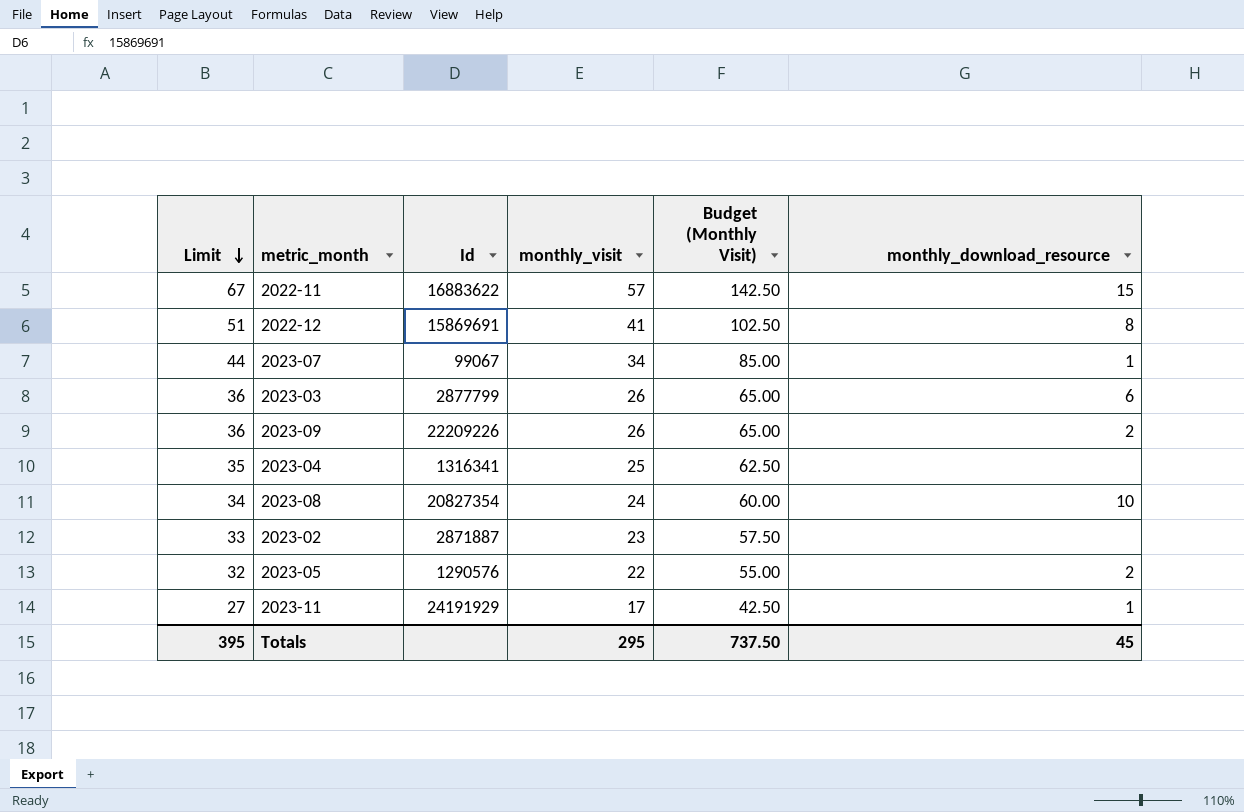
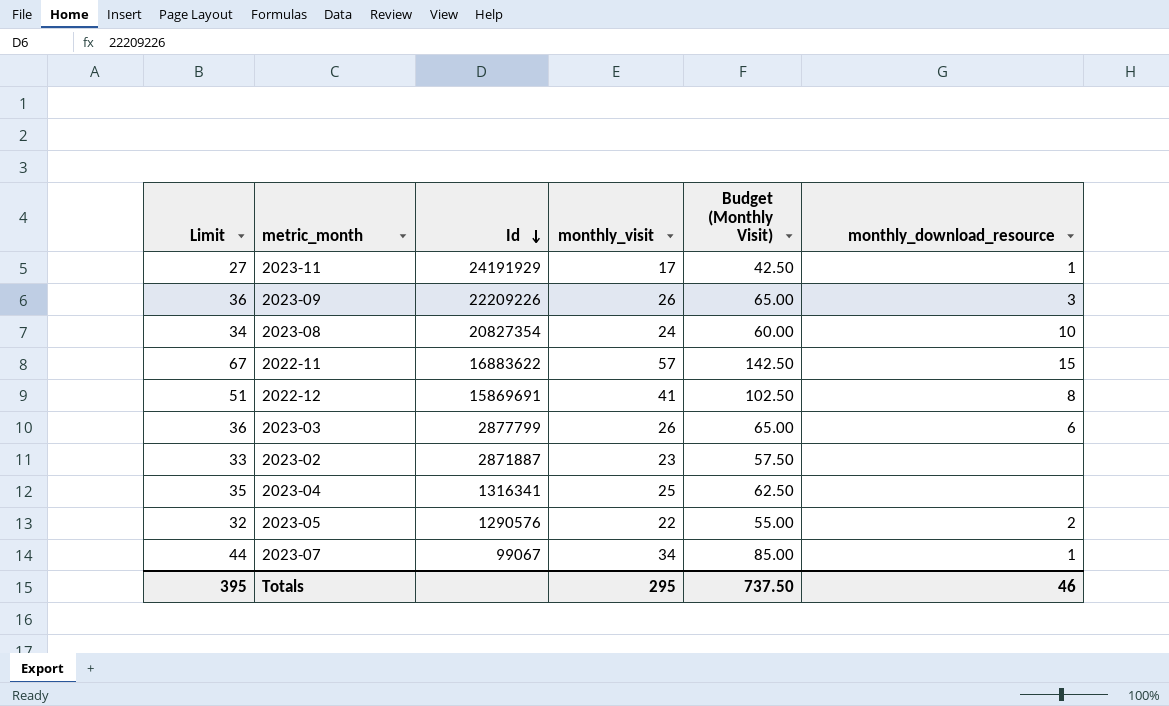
row order: Limit descending -> Id descending
2023-09 | monthly_download_resource: 2 -> 3
Totals | monthly_download_resource: 45 -> 46

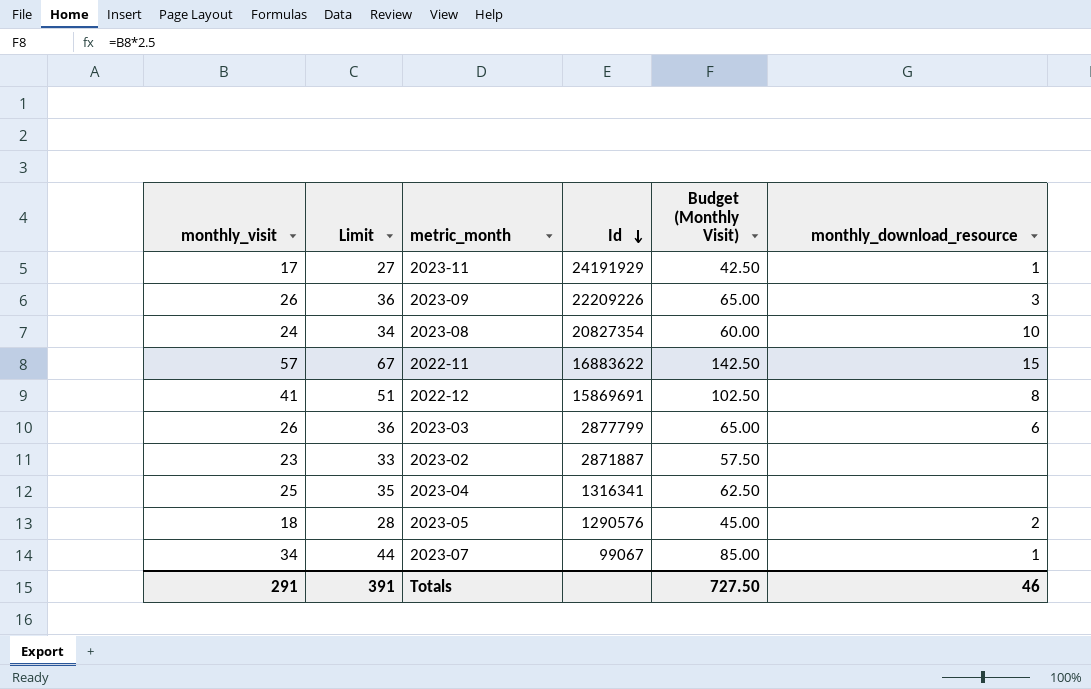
column monthly_visit | position: 4 -> 1
2023-05 | monthly_visit: 22 -> 18
2023-05 | Limit: 32 -> 28
2023-05 | Budget (Monthly Visit): 55.00 -> 45.00
Totals | monthly_visit: 295 -> 291
Totals | Limit: 395 -> 391
Totals | Budget (Monthly Visit): 737.50 -> 727.50

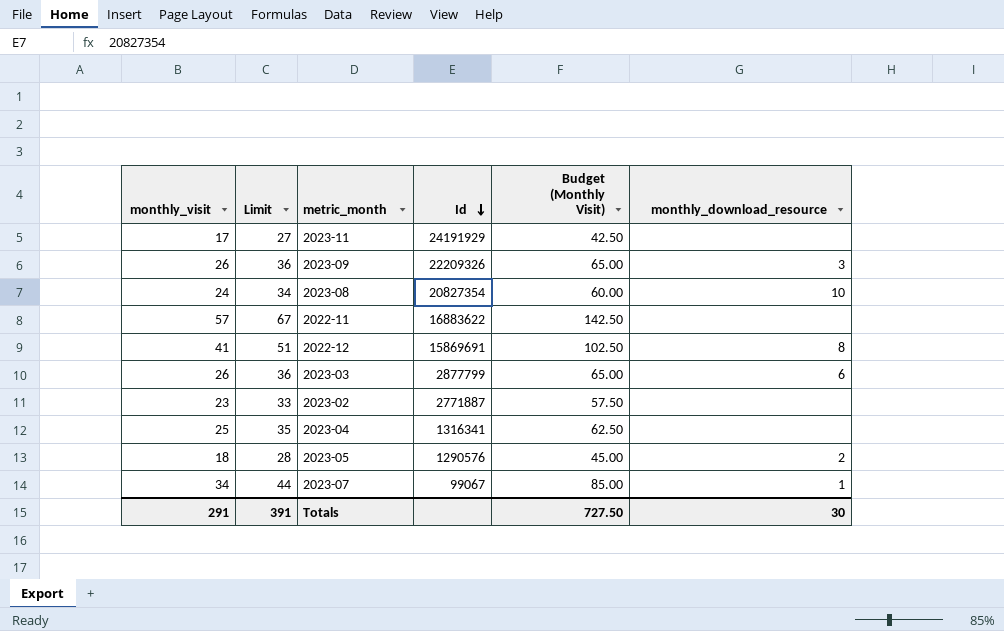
2023-11 | monthly_download_resource: 1 -> none
2023-09 | Id: 22209226 -> 22209326
2022-11 | monthly_download_resource: 15 -> none
2023-02 | Id: 2871887 -> 2771887
Totals | monthly_download_resource: 46 -> 30

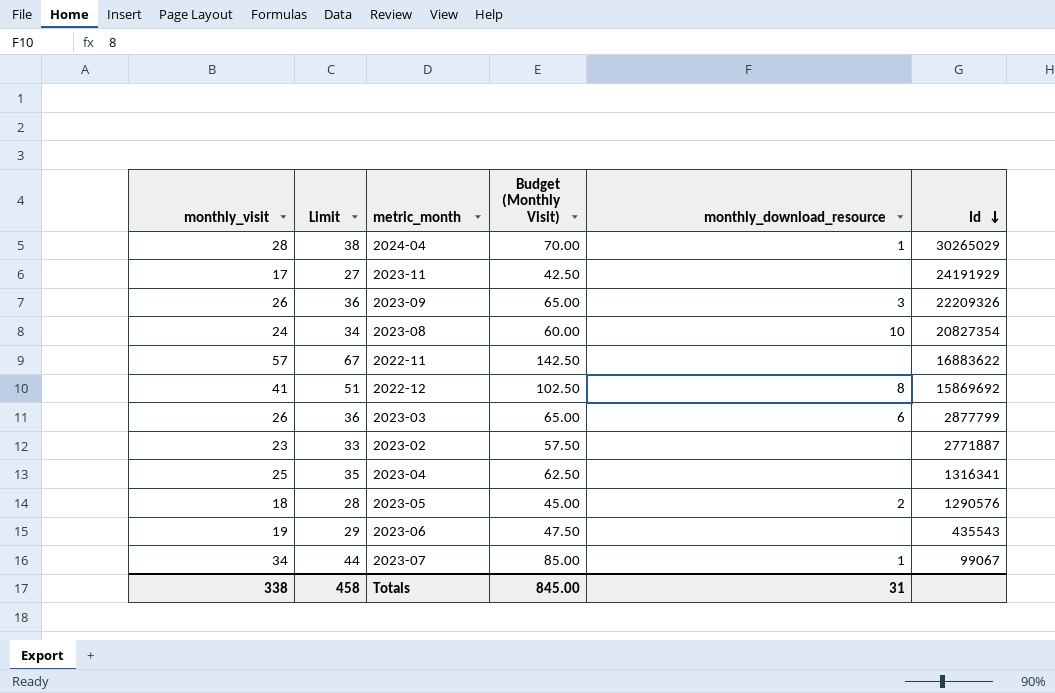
column Id | position: 4 -> 6
row 2024-04: none -> 28 | 38 | 70.00 | 1 | 30265029
2022-12 | Id: 15869691 -> 15869692
row 2023-06: none -> 19 | 29 | 47.50 | none | 435543
Totals | monthly_visit: 291 -> 338
Totals | Limit: 391 -> 458
Totals | Budget (Monthly Visit): 727.50 -> 845.00
Totals | monthly_download_resource: 30 -> 31

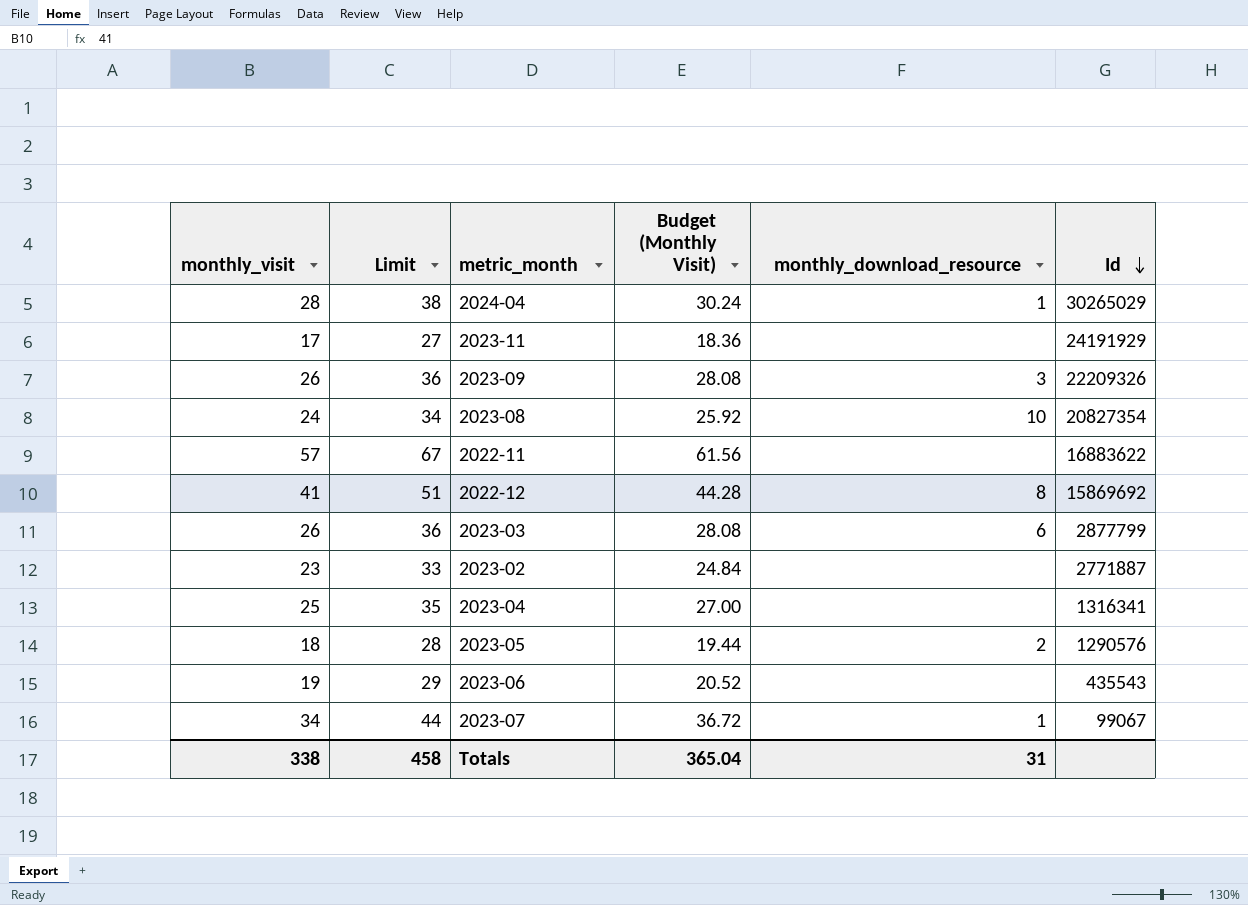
column Budget (Monthly Visit) | formula: [monthly_visit] * 2.5 -> [monthly_visit] * 1.08
Totals | Budget (Monthly Visit): 845.00 -> 365.04

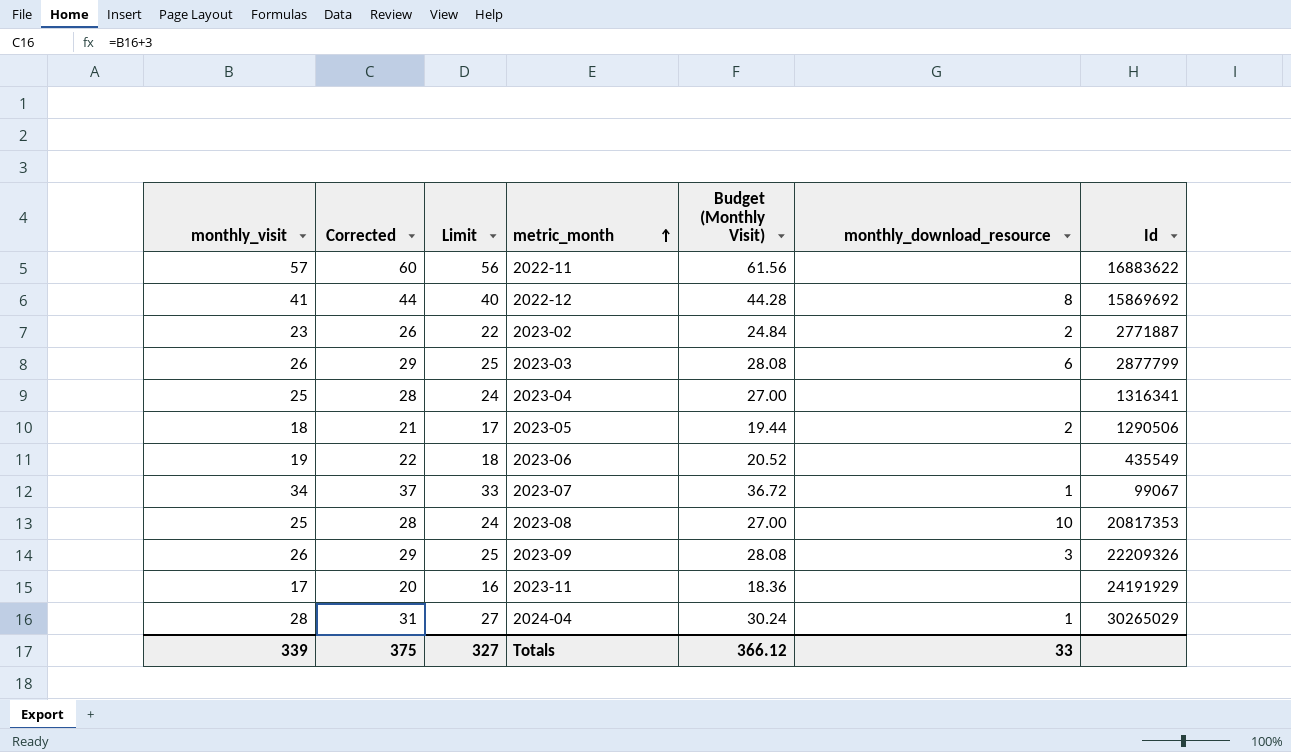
row order: Id descending -> metric_month ascending
column Corrected | formula: none -> [monthly_visit] + 3
column Limit | formula: [monthly_visit] + 10 -> [monthly_visit] - 1
2023-02 | monthly_download_resource: none -> 2
2023-05 | Id: 1290576 -> 1290506
2023-06 | Id: 435543 -> 435549
2023-08 | monthly_visit: 24 -> 25
2023-08 | Budget (Monthly Visit): 25.92 -> 27.00
2023-08 | Id: 20827354 -> 20817353
Totals | monthly_visit: 338 -> 339
Totals | Limit: 458 -> 327
Totals | Budget (Monthly Visit): 365.04 -> 366.12
Totals | monthly_download_resource: 31 -> 33

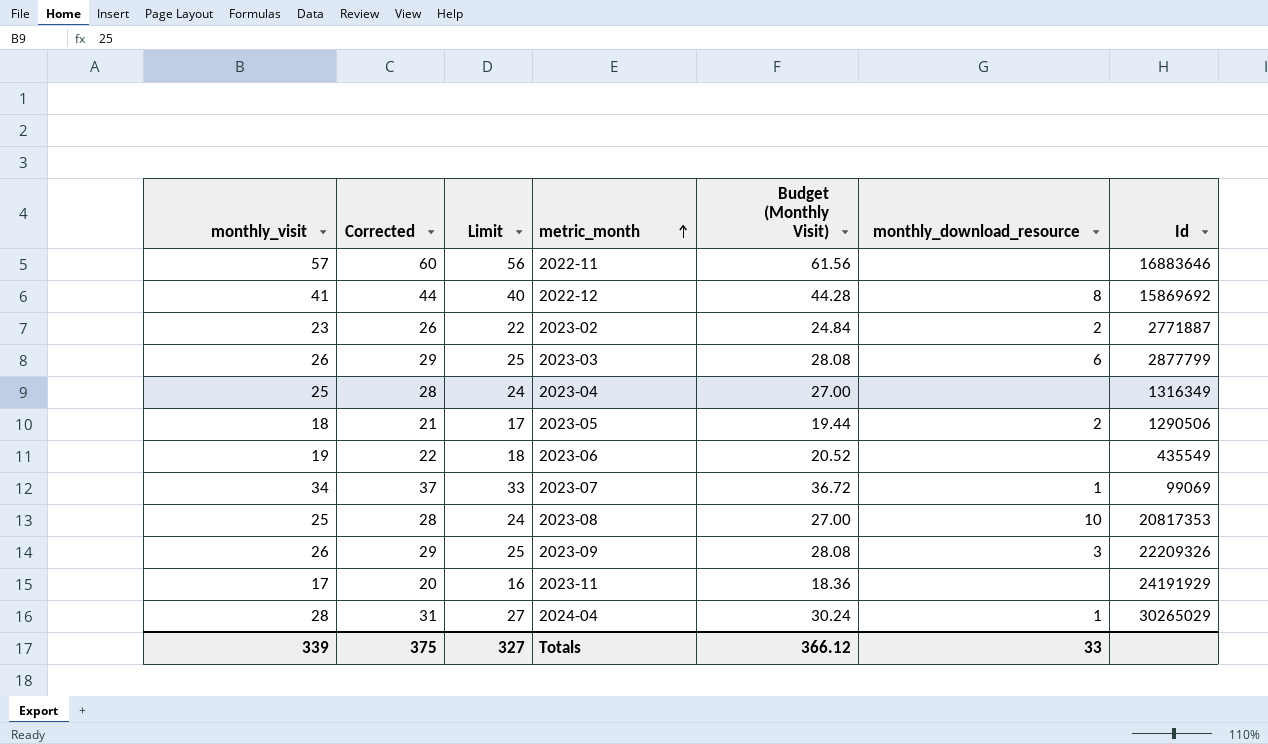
2022-11 | Id: 16883622 -> 16883646
2023-04 | Id: 1316341 -> 1316349
2023-07 | Id: 99067 -> 99069

